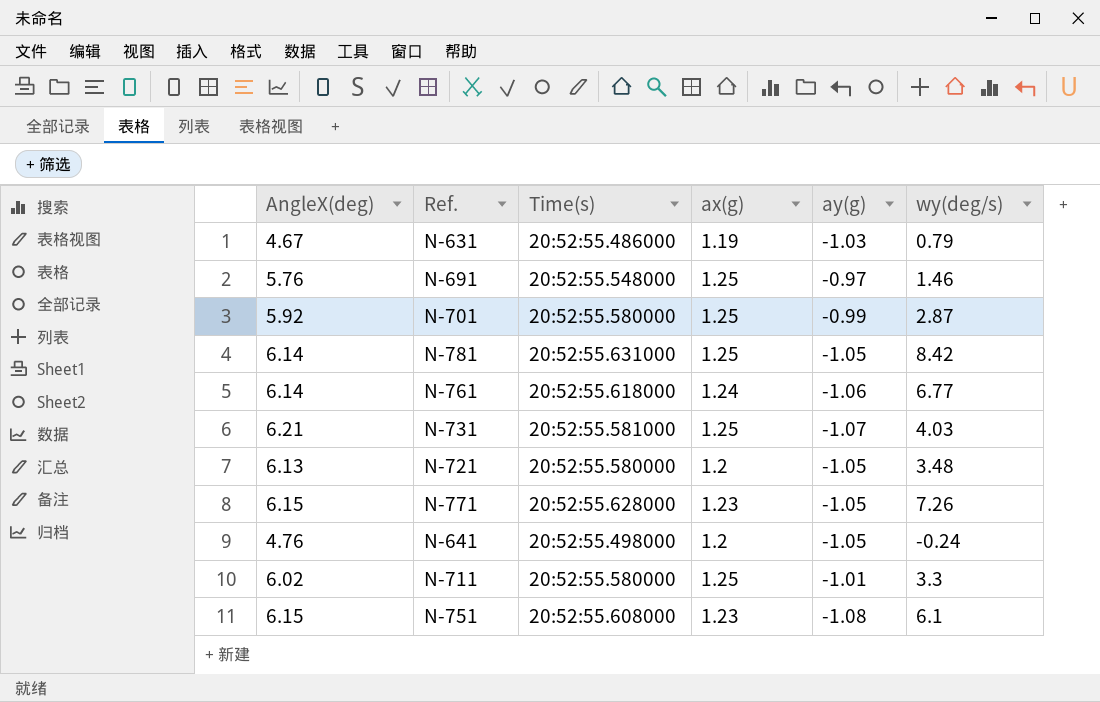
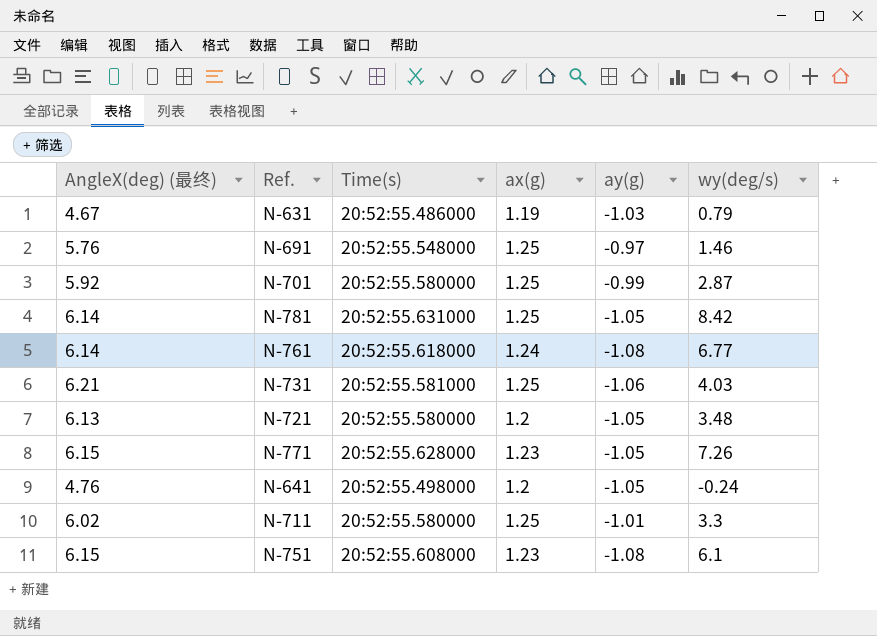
column name: AngleX(deg) -> AngleX(deg) (最终)
N-761 | ay(g): -1.06 -> -1.08
N-731 | ay(g): -1.07 -> -1.06

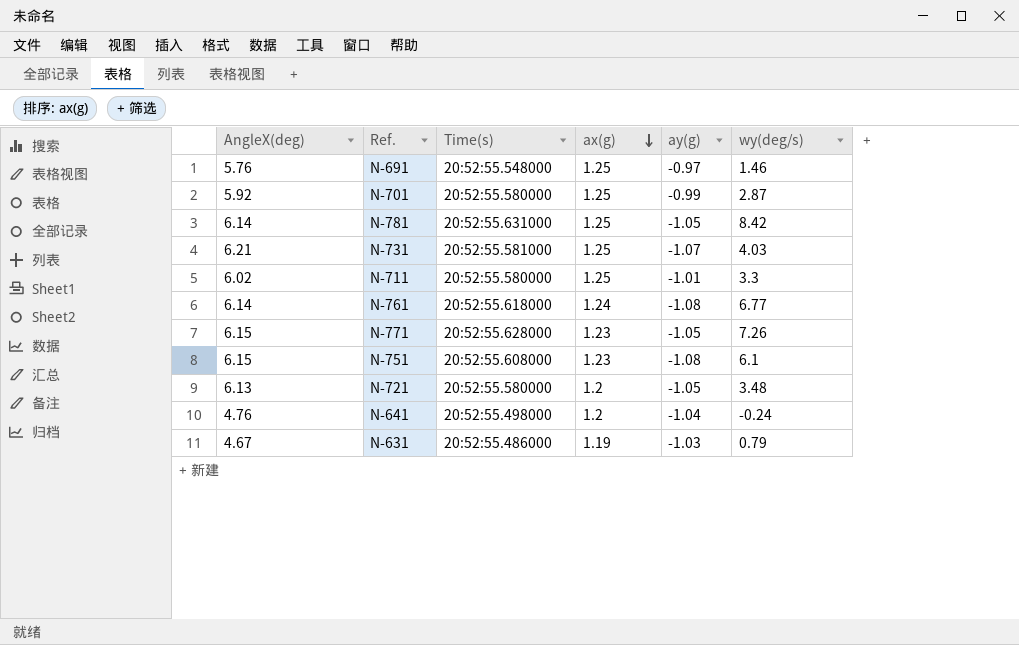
row order: none -> ax(g) descending
column name: AngleX(deg) (最终) -> AngleX(deg)
N-731 | ay(g): -1.06 -> -1.07
N-641 | ay(g): -1.05 -> -1.04

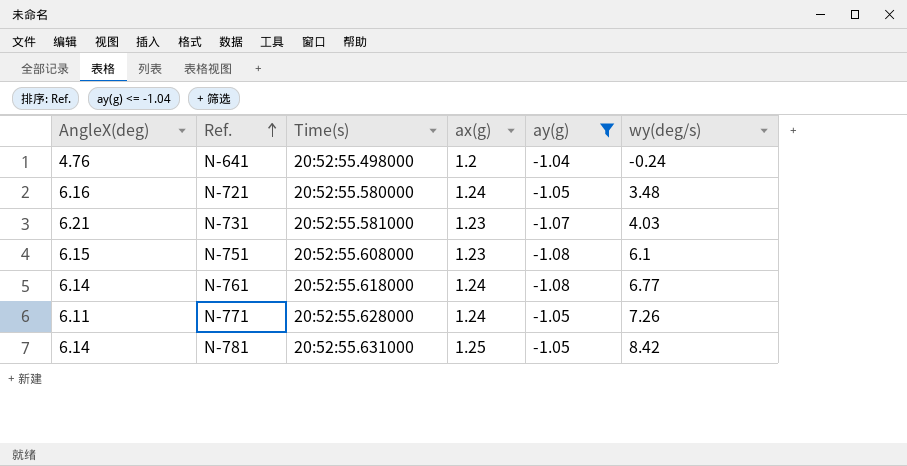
filter: none -> ay(g) <= -1.04
row order: ax(g) descending -> Ref. ascending
N-721 | AngleX(deg): 6.13 -> 6.16
N-721 | ax(g): 1.2 -> 1.24
N-731 | ax(g): 1.25 -> 1.23
N-771 | AngleX(deg): 6.15 -> 6.11
N-771 | ax(g): 1.23 -> 1.24

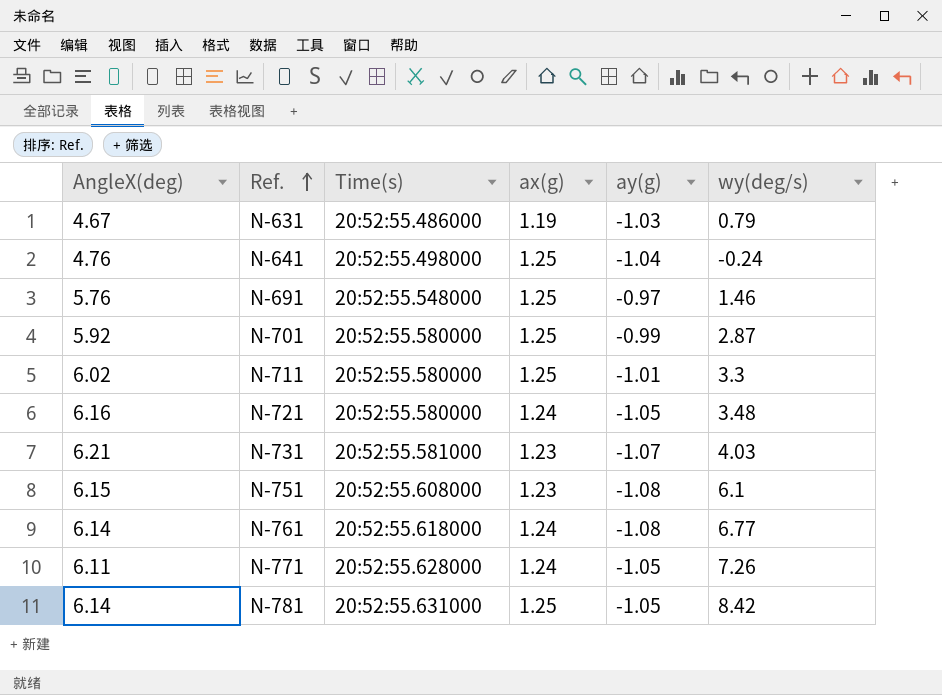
filter: ay(g) <= -1.04 -> none
N-641 | ax(g): 1.2 -> 1.25

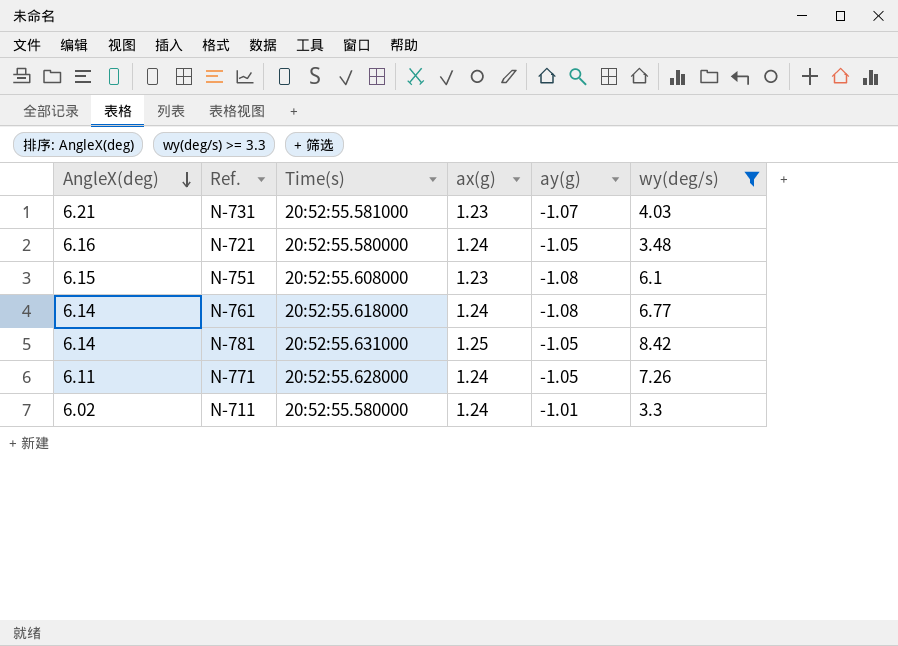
filter: none -> wy(deg/s) >= 3.3
row order: Ref. ascending -> AngleX(deg) descending
N-711 | ax(g): 1.25 -> 1.24

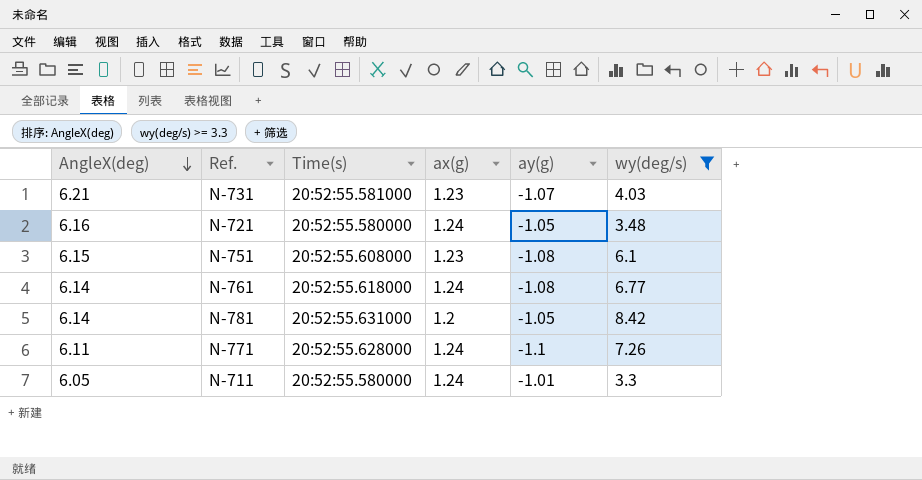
N-781 | ax(g): 1.25 -> 1.2
N-771 | ay(g): -1.05 -> -1.1
N-711 | AngleX(deg): 6.02 -> 6.05

